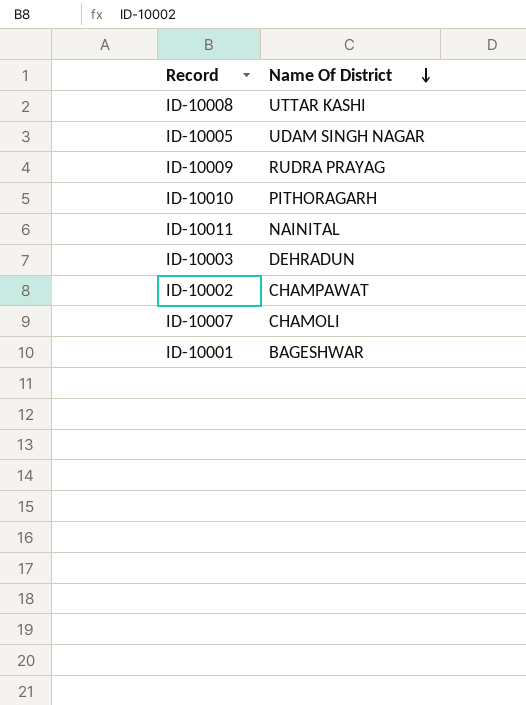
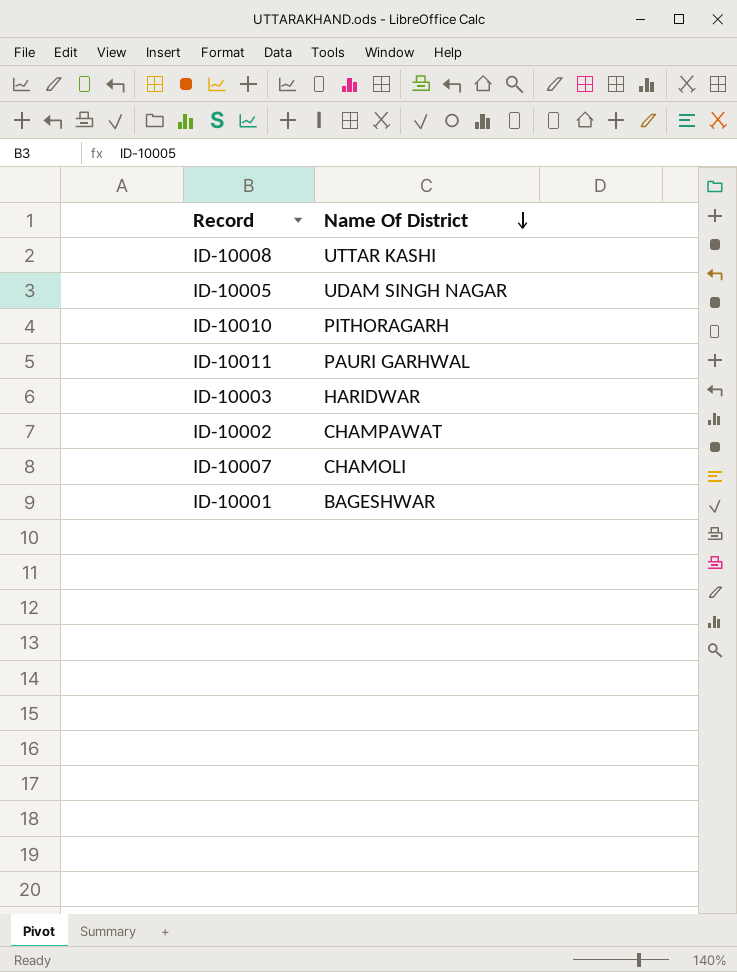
row ID-10009: RUDRA PRAYAG -> none
ID-10011 | Name Of District: NAINITAL -> PAURI GARHWAL
ID-10003 | Name Of District: DEHRADUN -> HARIDWAR

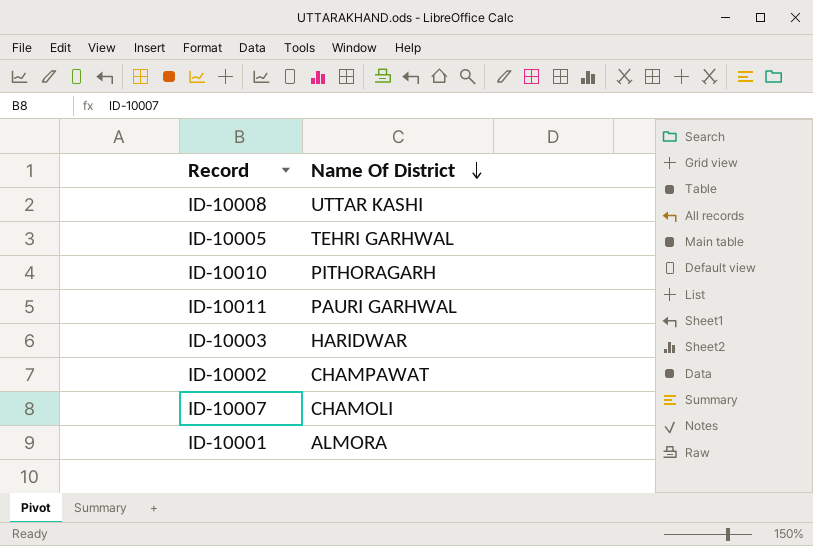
ID-10005 | Name Of District: UDAM SINGH NAGAR -> TEHRI GARHWAL
ID-10001 | Name Of District: BAGESHWAR -> ALMORA

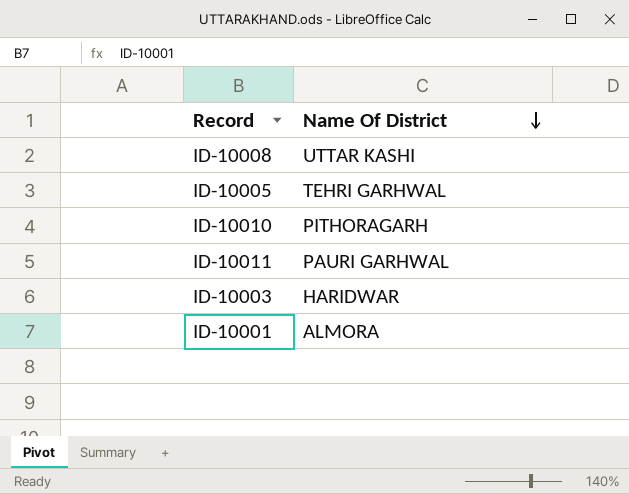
row ID-10002: CHAMPAWAT -> none
row ID-10007: CHAMOLI -> none

